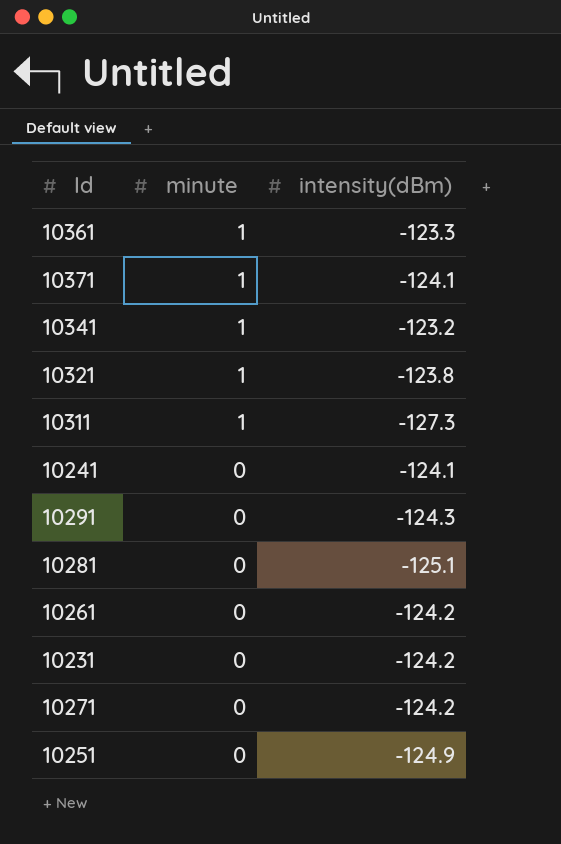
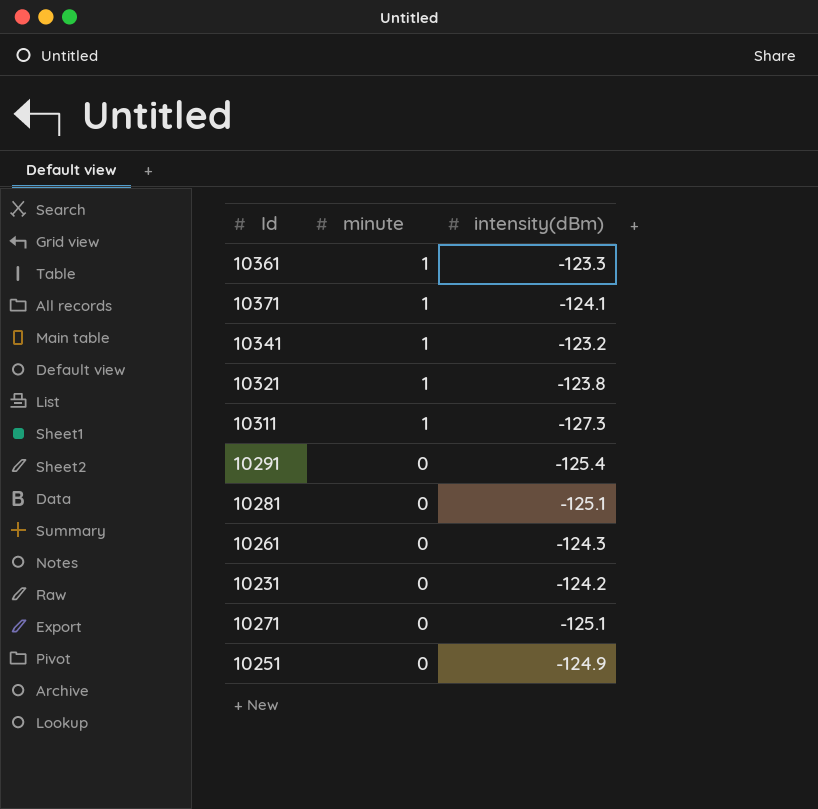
row 10241: 0 | -124.1 -> none
10291 | intensity(dBm): -124.3 -> -125.4
10261 | intensity(dBm): -124.2 -> -124.3
10271 | intensity(dBm): -124.2 -> -125.1

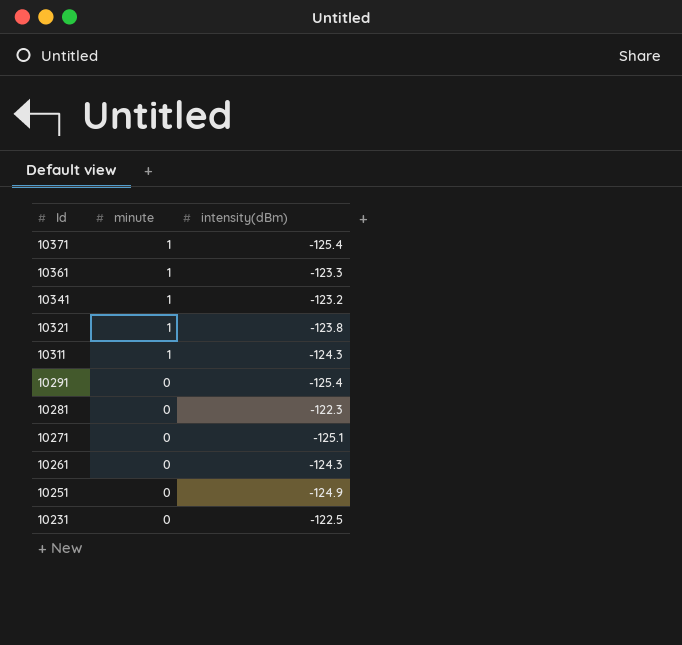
row order: minute descending -> Id descending
10371 | intensity(dBm): -124.1 -> -125.4
10311 | intensity(dBm): -127.3 -> -124.3
10281 | intensity(dBm): -125.1 -> -122.3
10231 | intensity(dBm): -124.2 -> -122.5

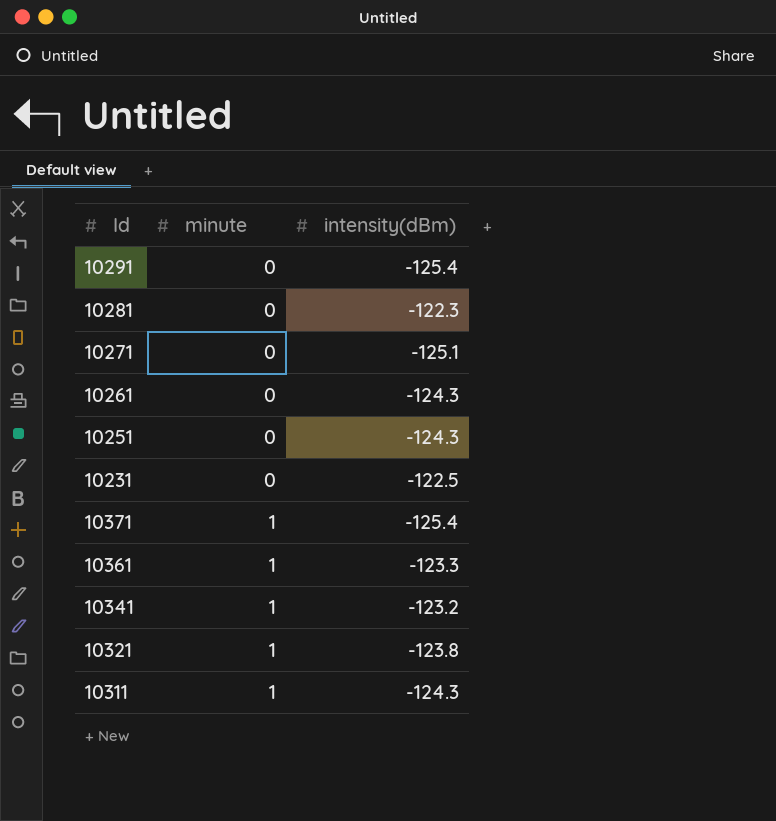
row order: Id descending -> minute ascending
10251 | intensity(dBm): -124.9 -> -124.3

